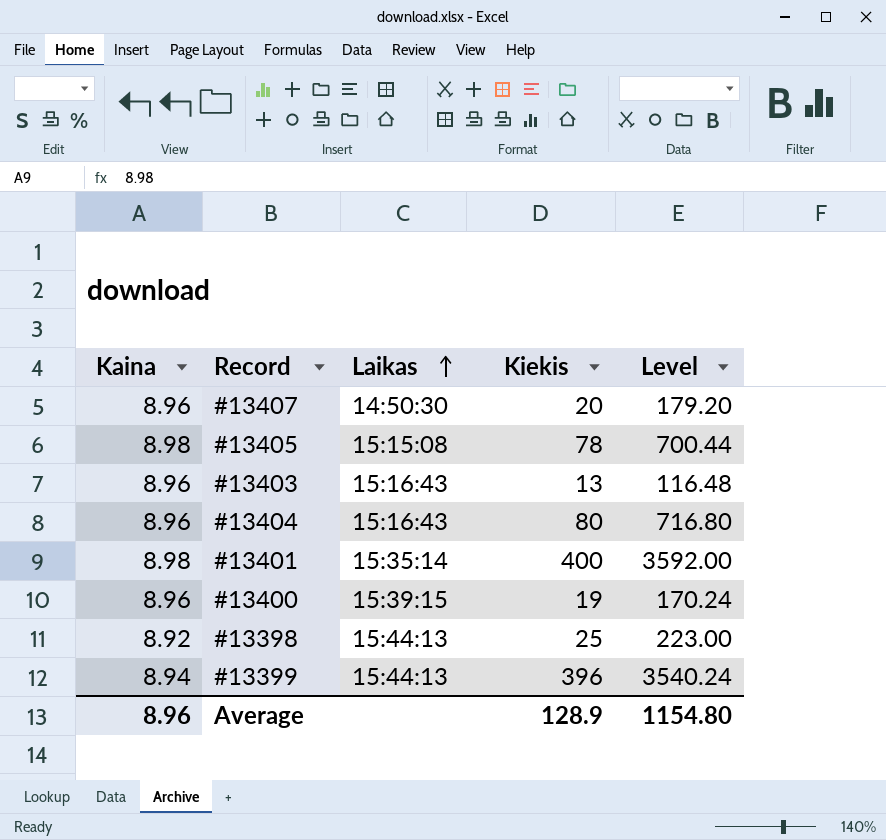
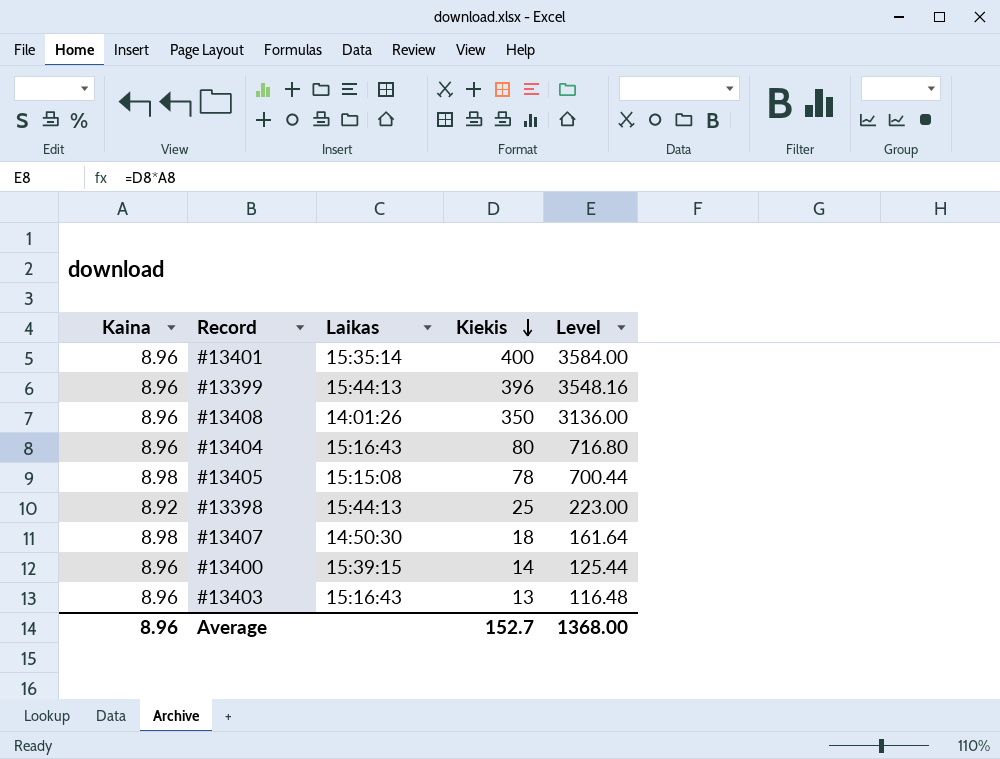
row order: Laikas ascending -> Kiekis descending
#13401 | Kaina: 8.98 -> 8.96
#13401 | Level: 3592.00 -> 3584.00
#13399 | Kaina: 8.94 -> 8.96
#13399 | Level: 3540.24 -> 3548.16
row #13408: none -> 8.96 | 14:01:26 | 350 | 3136.00
#13407 | Kaina: 8.96 -> 8.98
#13407 | Kiekis: 20 -> 18
#13407 | Level: 179.20 -> 161.64
#13400 | Kiekis: 19 -> 14
#13400 | Level: 170.24 -> 125.44
Average | Kiekis: 128.9 -> 152.7
Average | Level: 1154.80 -> 1368.00

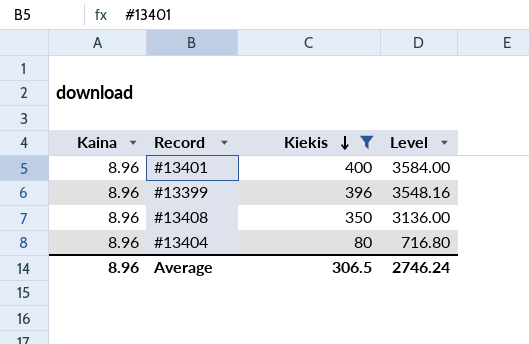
filter: none -> Kiekis >= 80
column Laikas | position: 3 -> none
Average | Kiekis: 152.7 -> 306.5
Average | Level: 1368.00 -> 2746.24

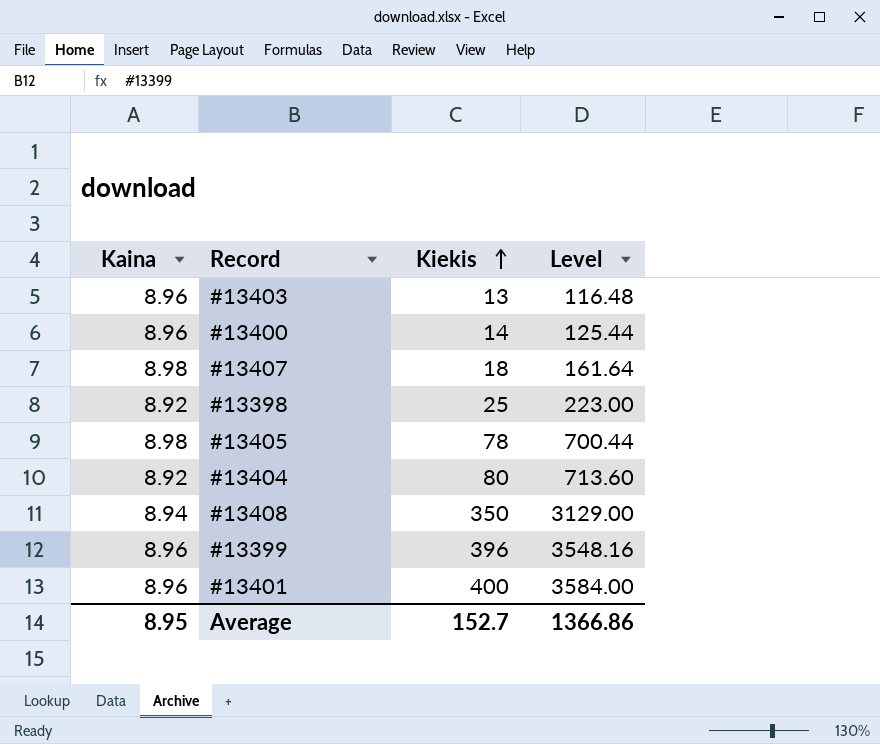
filter: Kiekis >= 80 -> none
row order: Kiekis descending -> Kiekis ascending
#13404 | Kaina: 8.96 -> 8.92
#13404 | Level: 716.80 -> 713.60
#13408 | Kaina: 8.96 -> 8.94
#13408 | Level: 3136.00 -> 3129.00
Average | Kaina: 8.96 -> 8.95
Average | Kiekis: 306.5 -> 152.7
Average | Level: 2746.24 -> 1366.86

